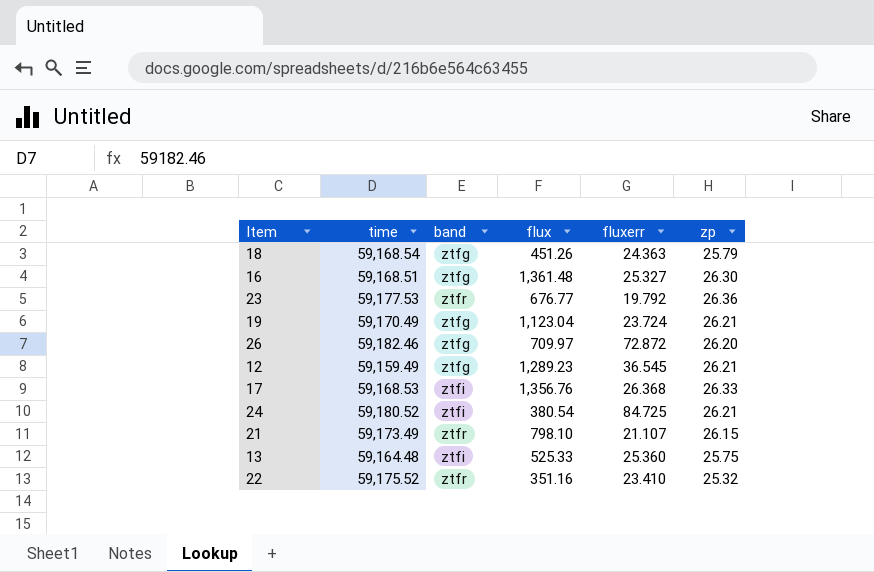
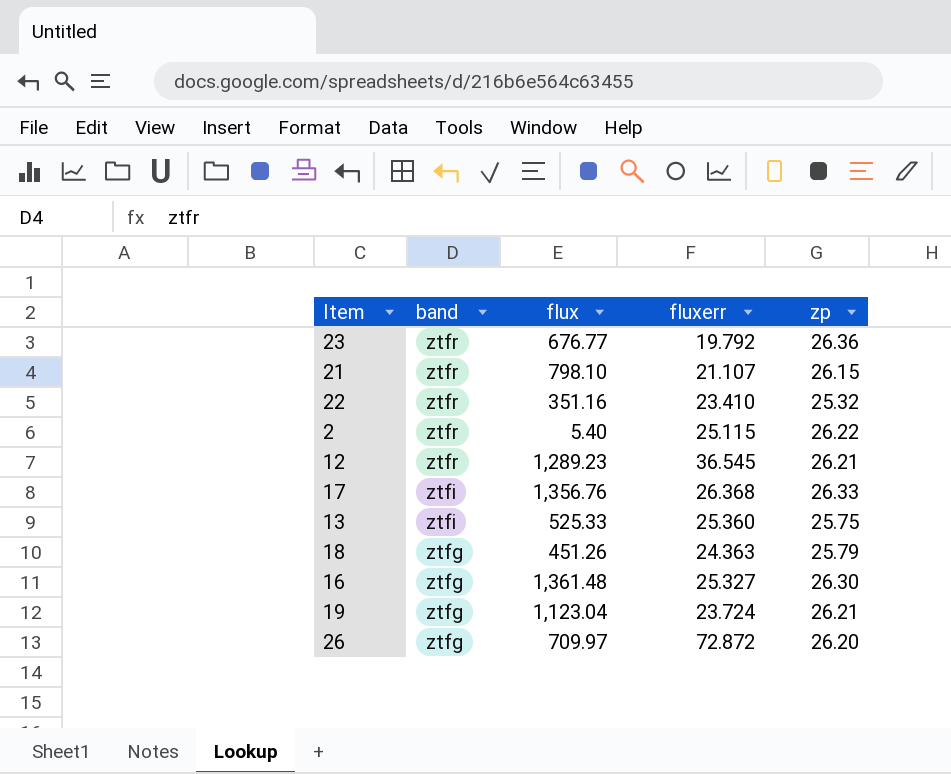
row order: none -> band descending
column time | position: 2 -> none
row 24: 59,180.52 | ztfi | 380.54 | 84.725 | 26.21 -> none
row 2: none -> ztfr | 5.40 | 25.115 | 26.22
12 | band: ztfg -> ztfr

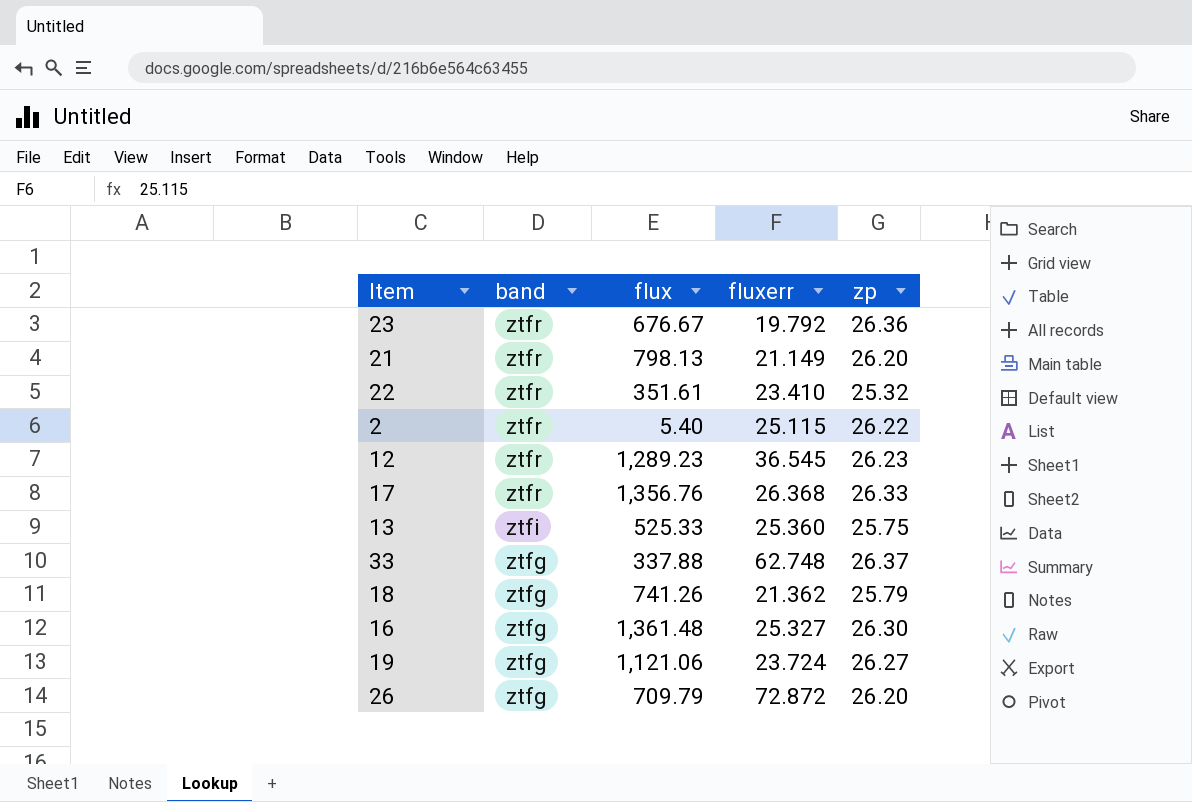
23 | flux: 676.77 -> 676.67
21 | flux: 798.10 -> 798.13
21 | fluxerr: 21.107 -> 21.149
21 | zp: 26.15 -> 26.20
22 | flux: 351.16 -> 351.61
12 | zp: 26.21 -> 26.23
17 | band: ztfi -> ztfr
row 33: none -> ztfg | 337.88 | 62.748 | 26.37
18 | flux: 451.26 -> 741.26
18 | fluxerr: 24.363 -> 21.362
19 | flux: 1,123.04 -> 1,121.06
19 | zp: 26.21 -> 26.27
26 | flux: 709.97 -> 709.79

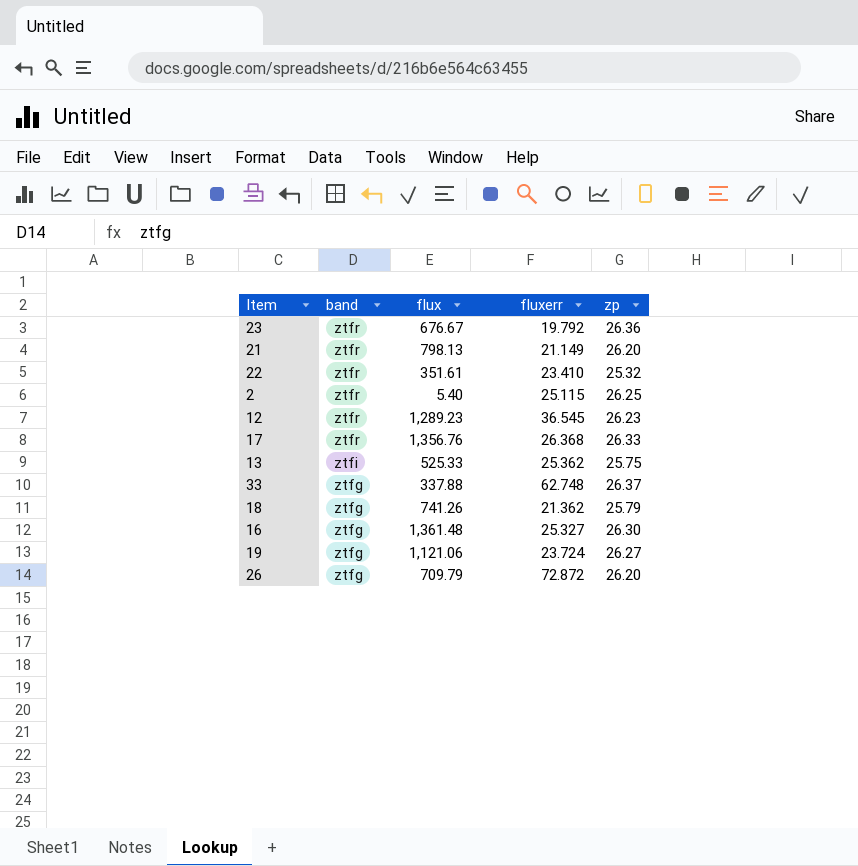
2 | zp: 26.22 -> 26.25
13 | fluxerr: 25.360 -> 25.362

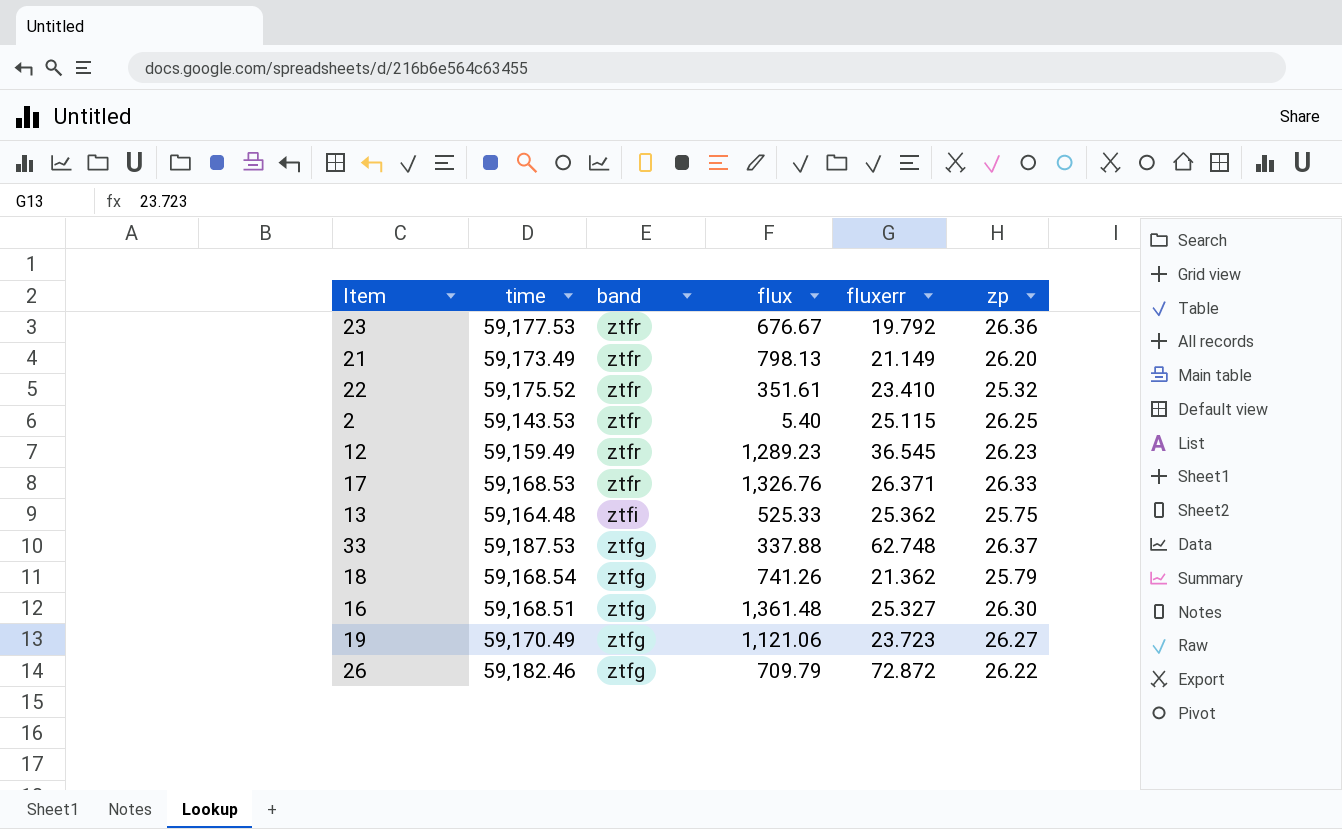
column time | position: none -> 2
17 | flux: 1,356.76 -> 1,326.76
17 | fluxerr: 26.368 -> 26.371
19 | fluxerr: 23.724 -> 23.723
26 | zp: 26.20 -> 26.22

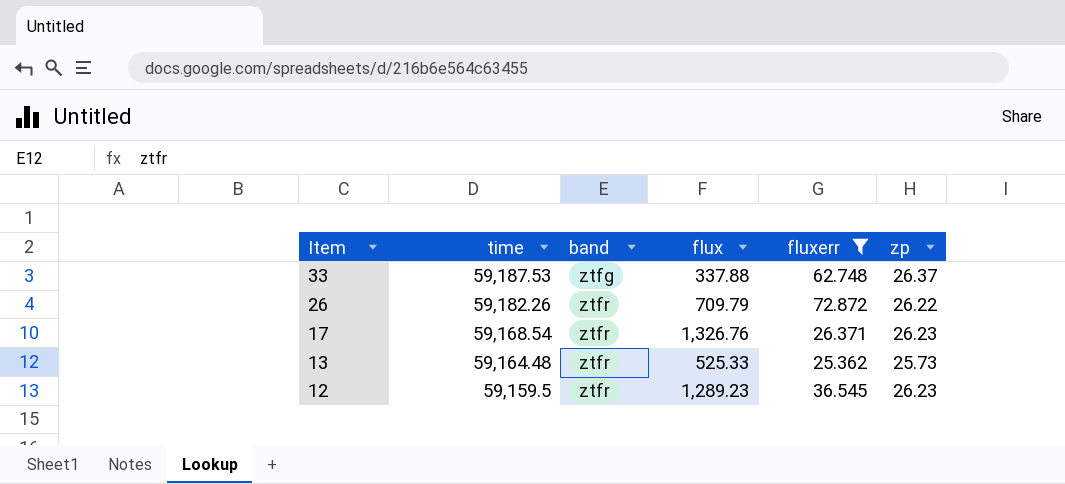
filter: none -> fluxerr >= 25.362
row order: band descending -> Item descending
26 | time: 59,182.46 -> 59,182.26
26 | band: ztfg -> ztfr
17 | time: 59,168.53 -> 59,168.54
17 | zp: 26.33 -> 26.23
13 | band: ztfi -> ztfr
13 | zp: 25.75 -> 25.73
12 | time: 59,159.49 -> 59,159.5

